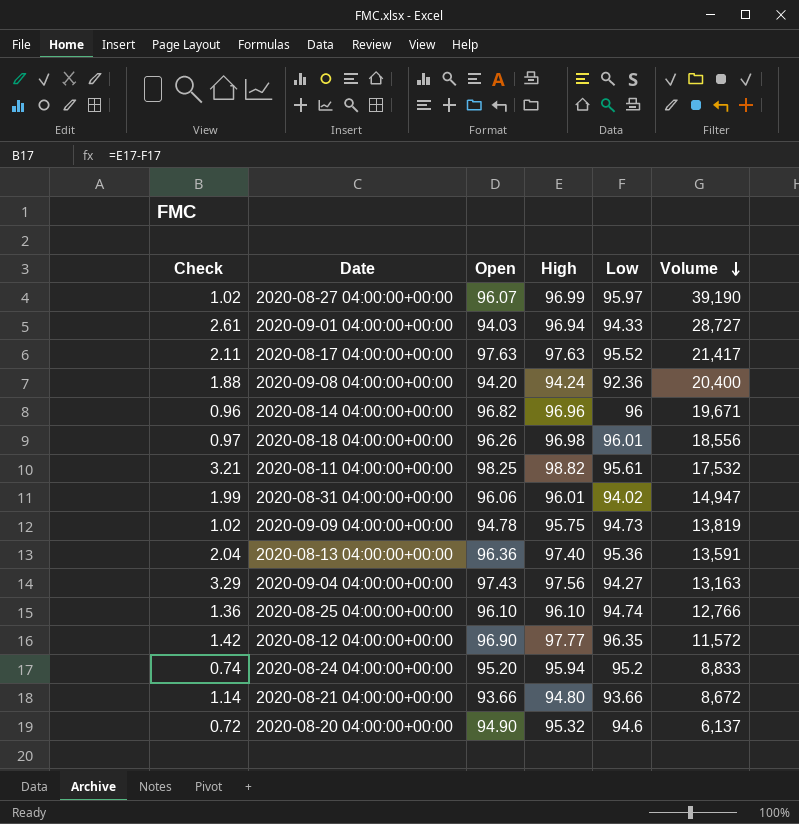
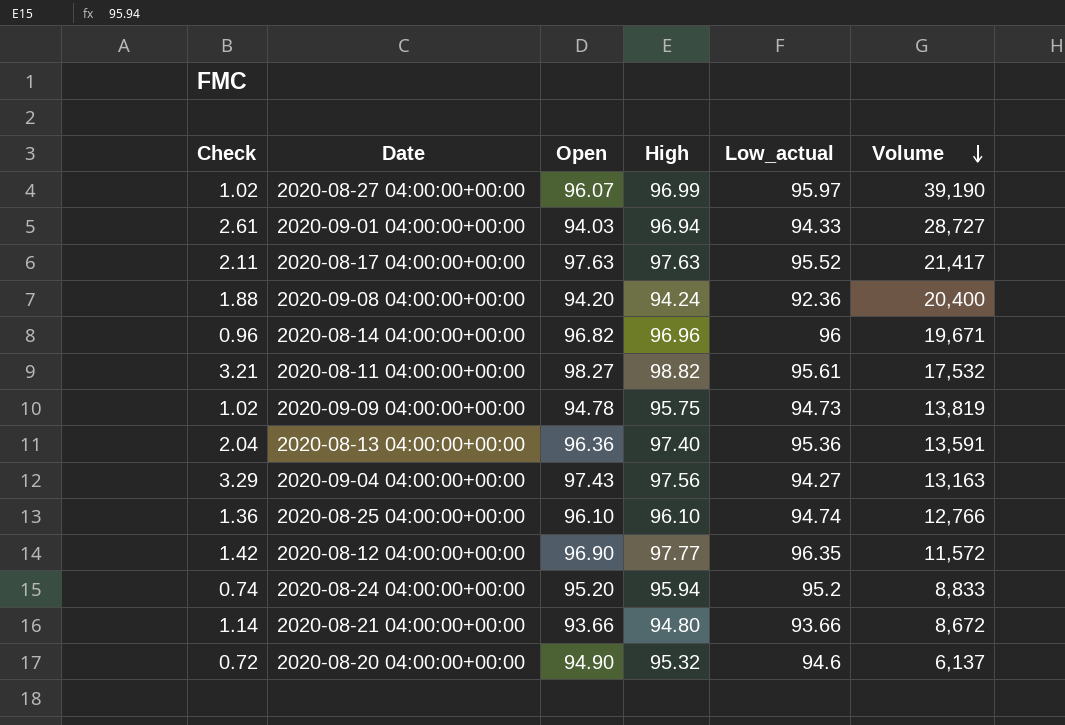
column name: Low -> Low_actual
row 2020-08-18 04:00:00+00:00: 0.97 | 96.26 | 96.98 | 96.01 | 18,556 -> none
row 2020-08-31 04:00:00+00:00: 1.99 | 96.06 | 96.01 | 94.02 | 14,947 -> none
2020-08-11 04:00:00+00:00 | Open: 98.25 -> 98.27

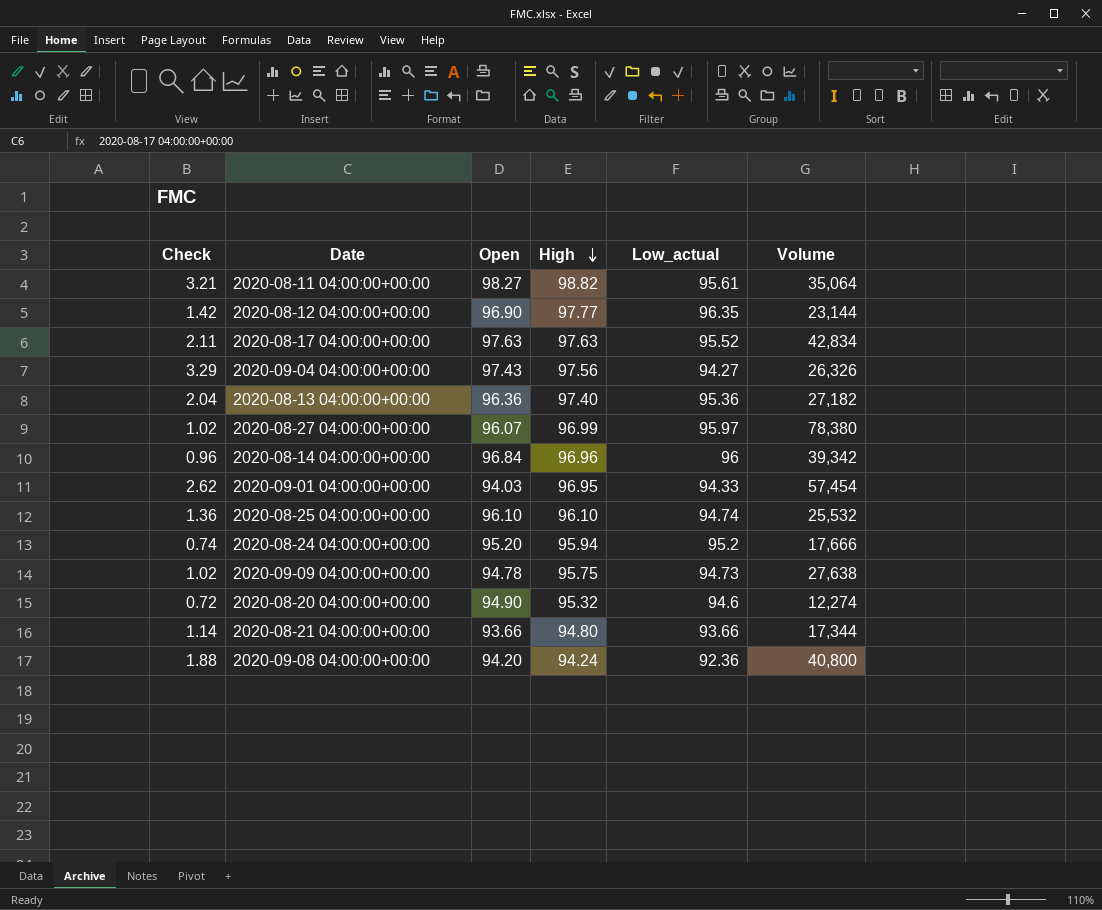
row order: Volume descending -> High descending
2020-08-11 04:00:00+00:00 | Volume: 17,532 -> 35,064
2020-08-12 04:00:00+00:00 | Volume: 11,572 -> 23,144
2020-08-17 04:00:00+00:00 | Volume: 21,417 -> 42,834
2020-09-04 04:00:00+00:00 | Volume: 13,163 -> 26,326
2020-08-13 04:00:00+00:00 | Volume: 13,591 -> 27,182
2020-08-27 04:00:00+00:00 | Volume: 39,190 -> 78,380
2020-08-14 04:00:00+00:00 | Open: 96.82 -> 96.84
2020-08-14 04:00:00+00:00 | Volume: 19,671 -> 39,342
2020-09-01 04:00:00+00:00 | Check: 2.61 -> 2.62
2020-09-01 04:00:00+00:00 | High: 96.94 -> 96.95
2020-09-01 04:00:00+00:00 | Volume: 28,727 -> 57,454
2020-08-25 04:00:00+00:00 | Volume: 12,766 -> 25,532
2020-08-24 04:00:00+00:00 | Volume: 8,833 -> 17,666
2020-09-09 04:00:00+00:00 | Volume: 13,819 -> 27,638
2020-08-20 04:00:00+00:00 | Volume: 6,137 -> 12,274
2020-08-21 04:00:00+00:00 | Volume: 8,672 -> 17,344
2020-09-08 04:00:00+00:00 | Volume: 20,400 -> 40,800

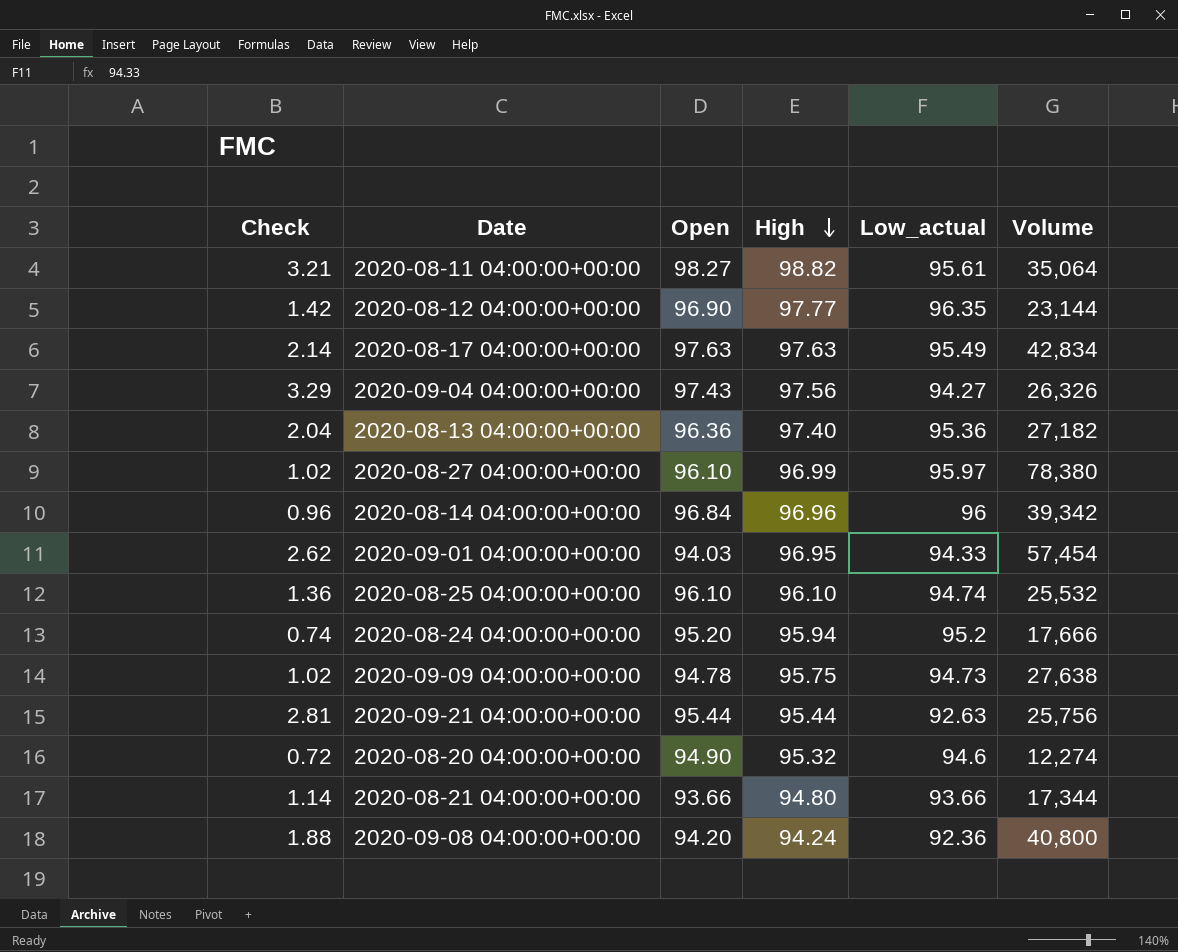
2020-08-17 04:00:00+00:00 | Check: 2.11 -> 2.14
2020-08-17 04:00:00+00:00 | Low_actual: 95.52 -> 95.49
2020-08-27 04:00:00+00:00 | Open: 96.07 -> 96.10
row 2020-09-21 04:00:00+00:00: none -> 2.81 | 95.44 | 95.44 | 92.63 | 25,756

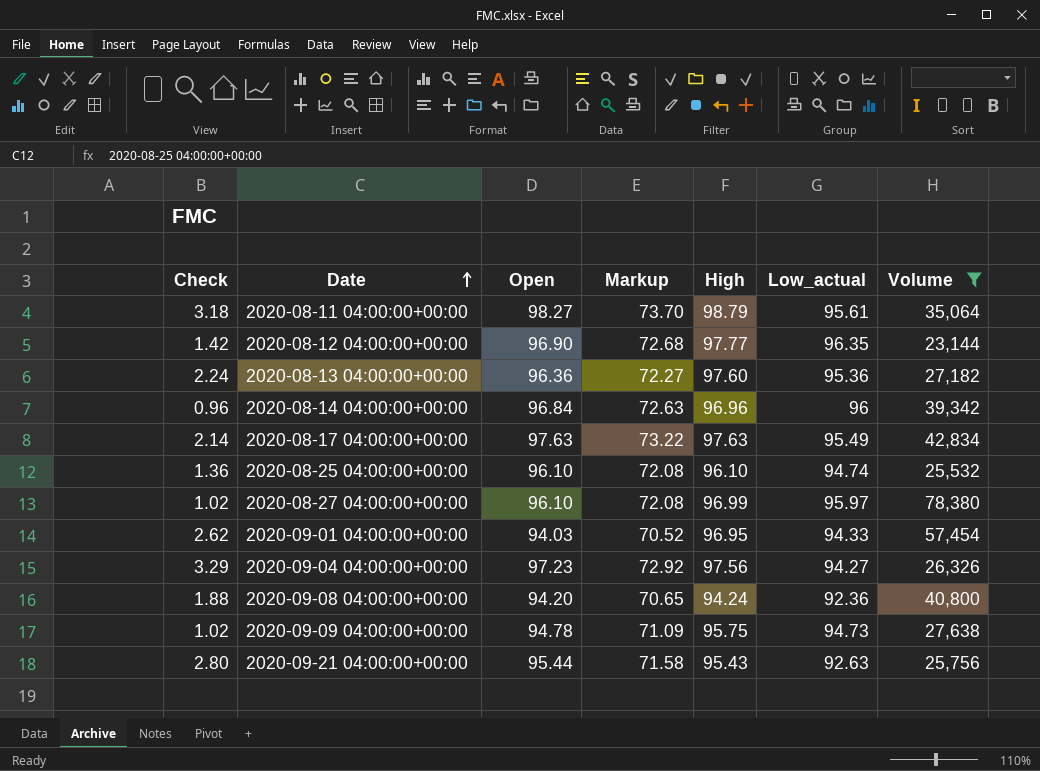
filter: none -> Volume >= 23,144
row order: High descending -> Date ascending
column Markup | formula: none -> [Open] * 0.75
2020-08-11 04:00:00+00:00 | Check: 3.21 -> 3.18
2020-08-11 04:00:00+00:00 | High: 98.82 -> 98.79
2020-08-13 04:00:00+00:00 | Check: 2.04 -> 2.24
2020-08-13 04:00:00+00:00 | High: 97.40 -> 97.60
2020-09-04 04:00:00+00:00 | Open: 97.43 -> 97.23
2020-09-21 04:00:00+00:00 | Check: 2.81 -> 2.80
2020-09-21 04:00:00+00:00 | High: 95.44 -> 95.43

